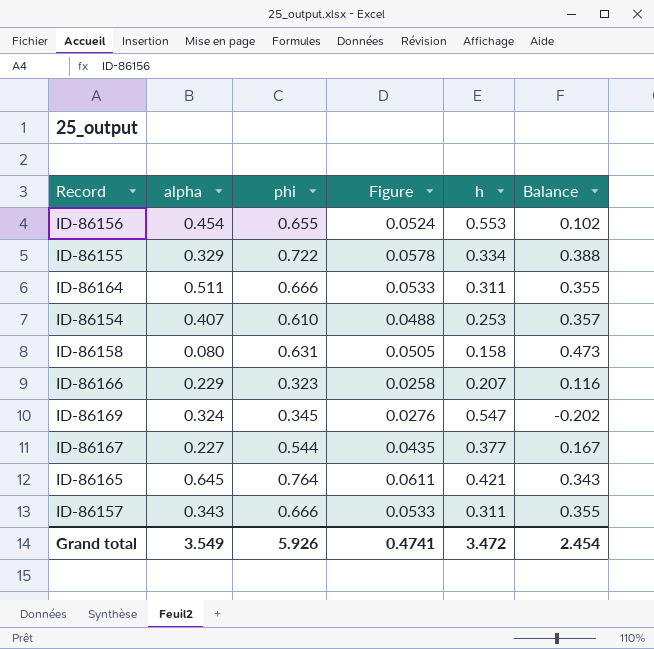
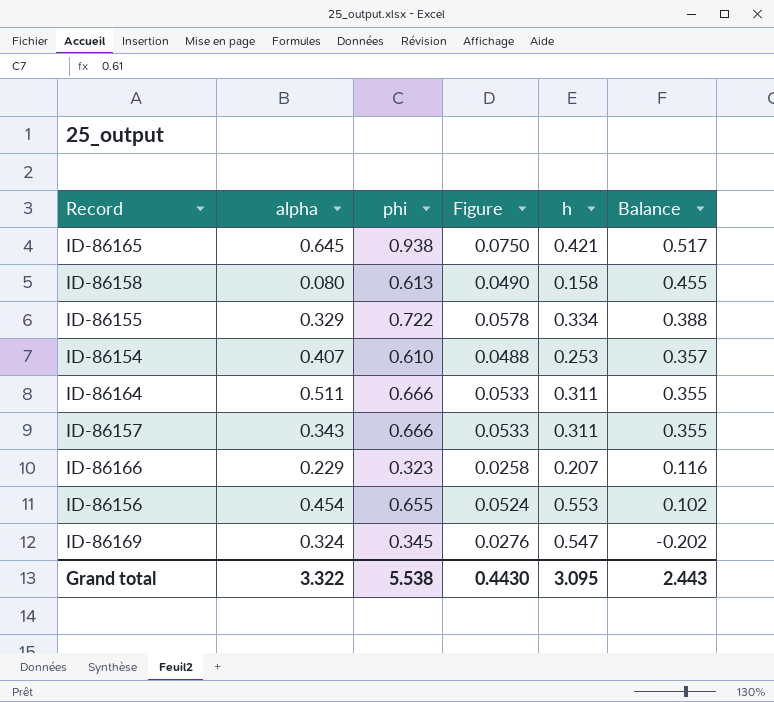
row order: none -> Balance descending
row ID-86167: 0.227 | 0.544 | 0.0435 | 0.377 | 0.167 -> none
ID-86165 | phi: 0.764 -> 0.938
ID-86165 | Figure: 0.0611 -> 0.0750
ID-86165 | Balance: 0.343 -> 0.517
ID-86158 | phi: 0.631 -> 0.613
ID-86158 | Figure: 0.0505 -> 0.0490
ID-86158 | Balance: 0.473 -> 0.455
Grand total | alpha: 3.549 -> 3.322
Grand total | phi: 5.926 -> 5.538
Grand total | Figure: 0.4741 -> 0.4430
Grand total | h: 3.472 -> 3.095
Grand total | Balance: 2.454 -> 2.443

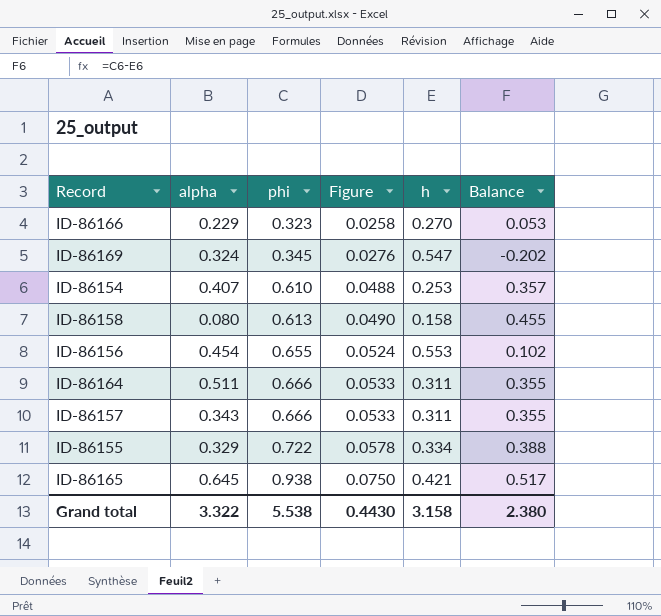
row order: Balance descending -> phi ascending
ID-86166 | h: 0.207 -> 0.270
ID-86166 | Balance: 0.116 -> 0.053
Grand total | h: 3.095 -> 3.158
Grand total | Balance: 2.443 -> 2.380

